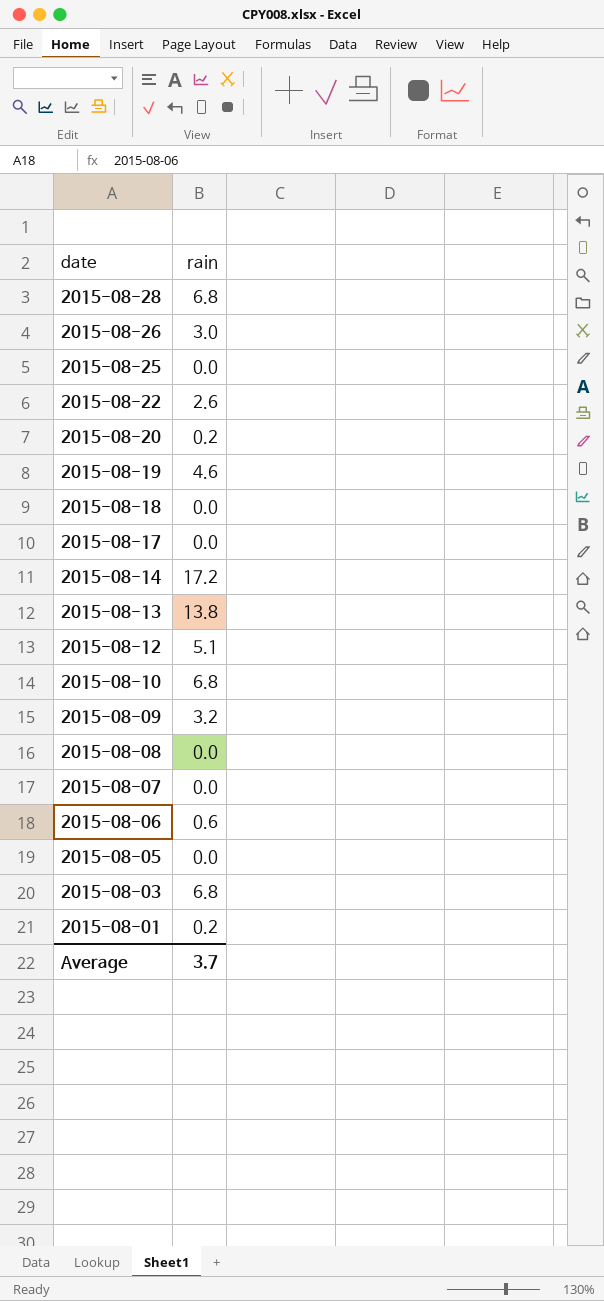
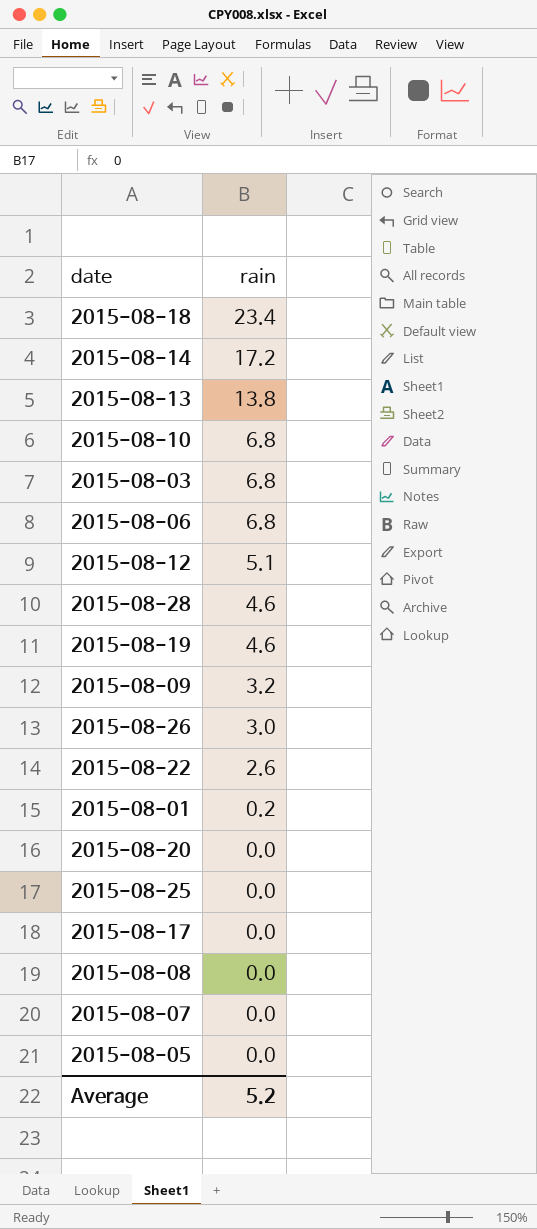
row order: date descending -> rain descending
2015-08-18 | rain: 0.0 -> 23.4
2015-08-06 | rain: 0.6 -> 6.8
2015-08-28 | rain: 6.8 -> 4.6
2015-08-20 | rain: 0.2 -> 0.0
Average | rain: 3.7 -> 5.2

